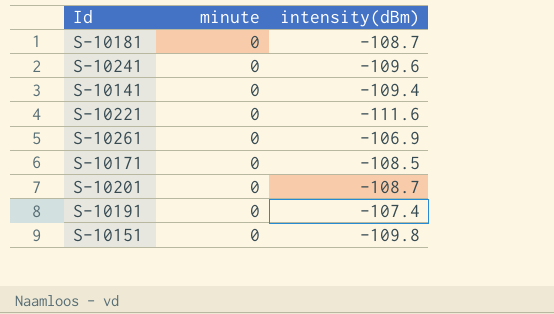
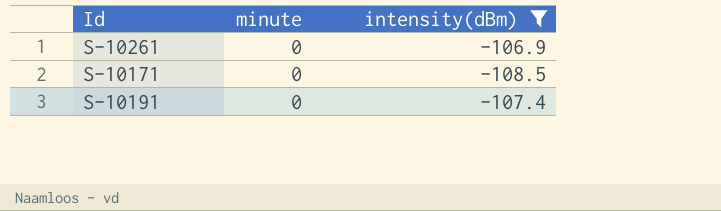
filter: none -> intensity(dBm) >= -108.5

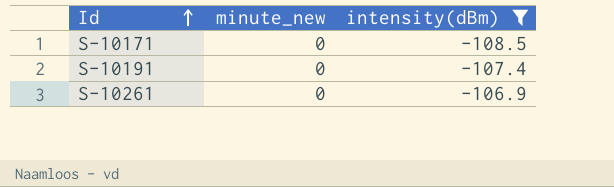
row order: none -> Id ascending
column name: minute -> minute_new

